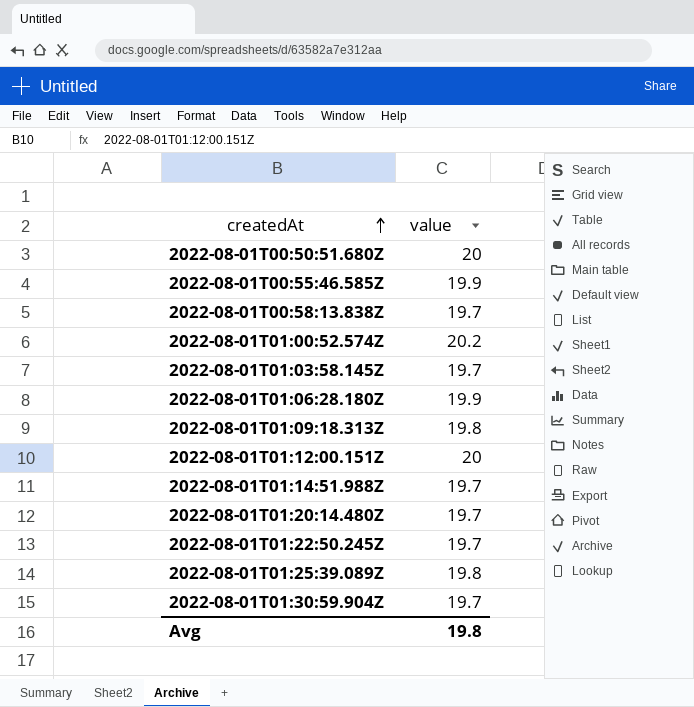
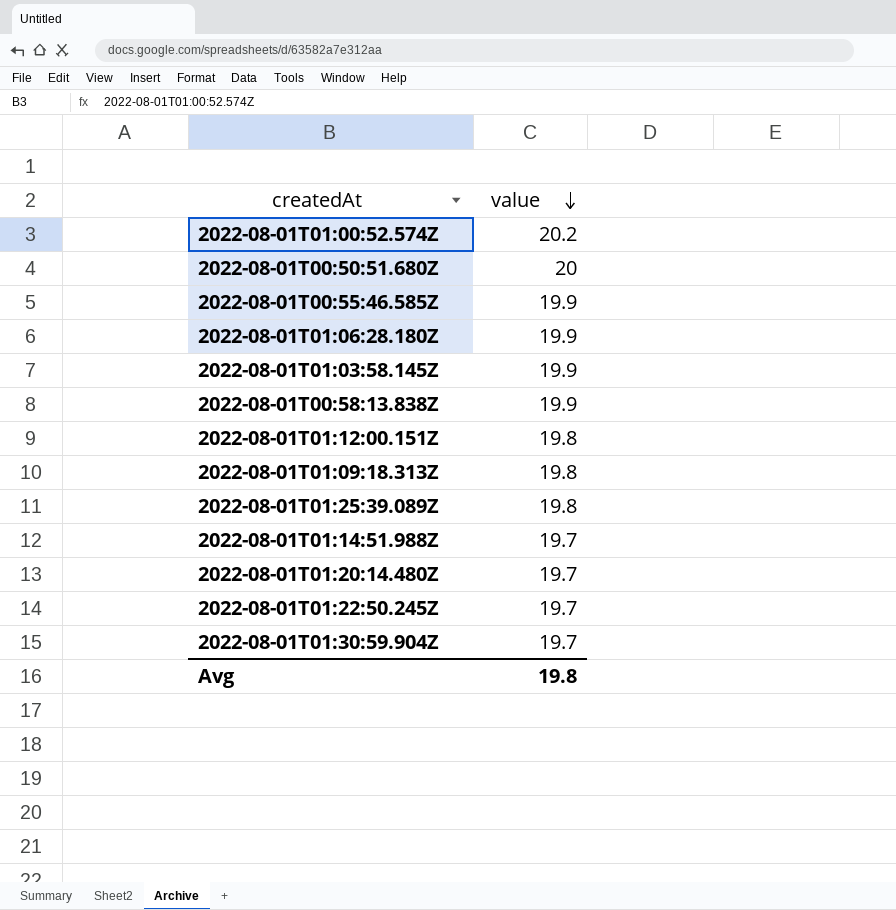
row order: createdAt ascending -> value descending
2022-08-01T01:03:58.145Z | value: 19.7 -> 19.9
2022-08-01T00:58:13.838Z | value: 19.7 -> 19.9
2022-08-01T01:12:00.151Z | value: 20 -> 19.8

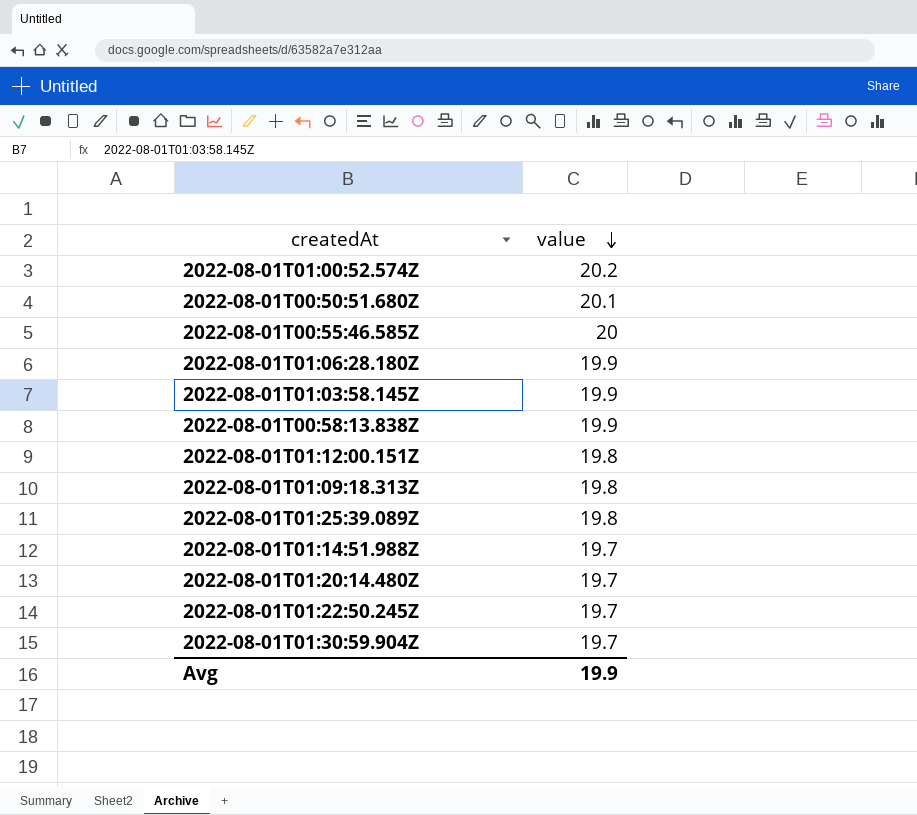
2022-08-01T00:50:51.680Z | value: 20 -> 20.1
2022-08-01T00:55:46.585Z | value: 19.9 -> 20
Avg | value: 19.8 -> 19.9

